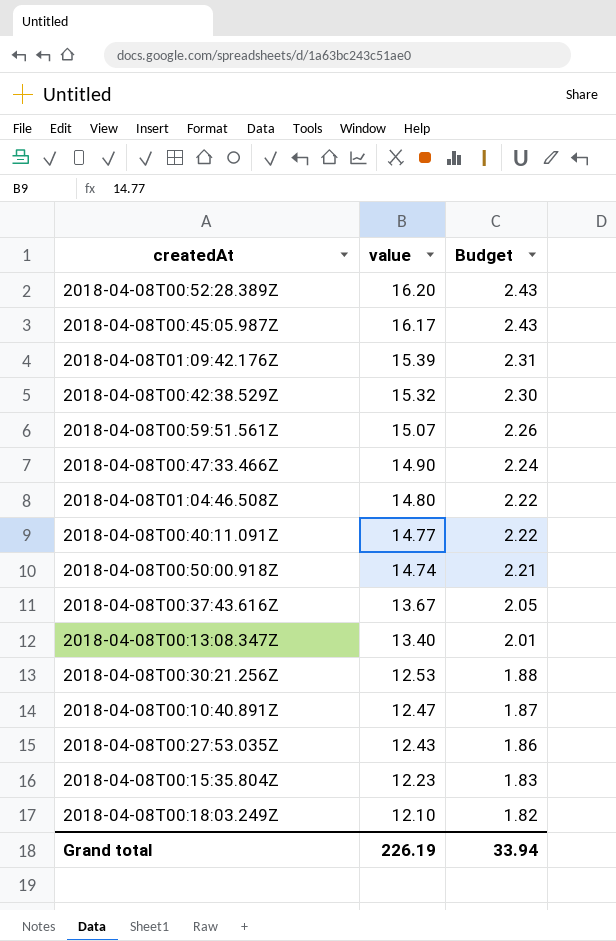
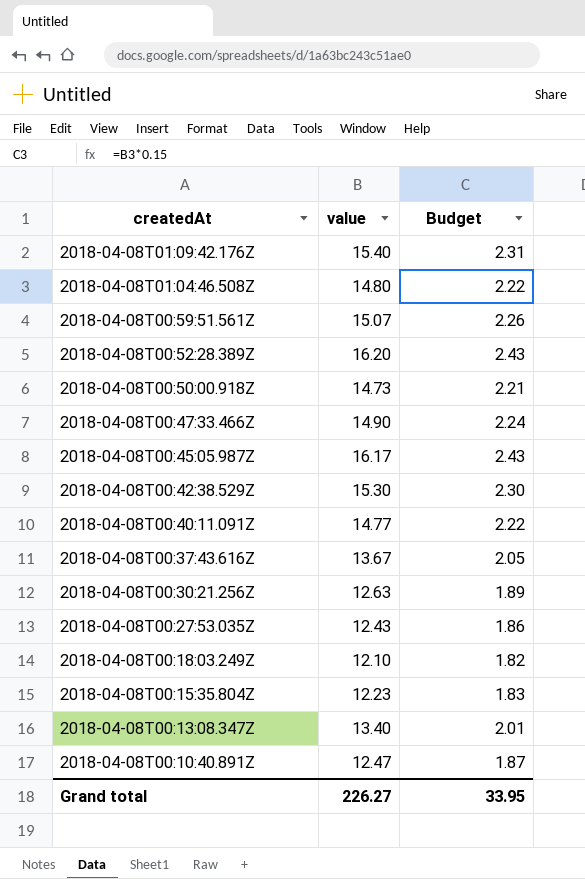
row order: value descending -> createdAt descending
2018-04-08T01:09:42.176Z | value: 15.39 -> 15.40
2018-04-08T00:50:00.918Z | value: 14.74 -> 14.73
2018-04-08T00:42:38.529Z | value: 15.32 -> 15.30
2018-04-08T00:30:21.256Z | value: 12.53 -> 12.63
2018-04-08T00:30:21.256Z | Budget: 1.88 -> 1.89
Grand total | value: 226.19 -> 226.27
Grand total | Budget: 33.94 -> 33.95

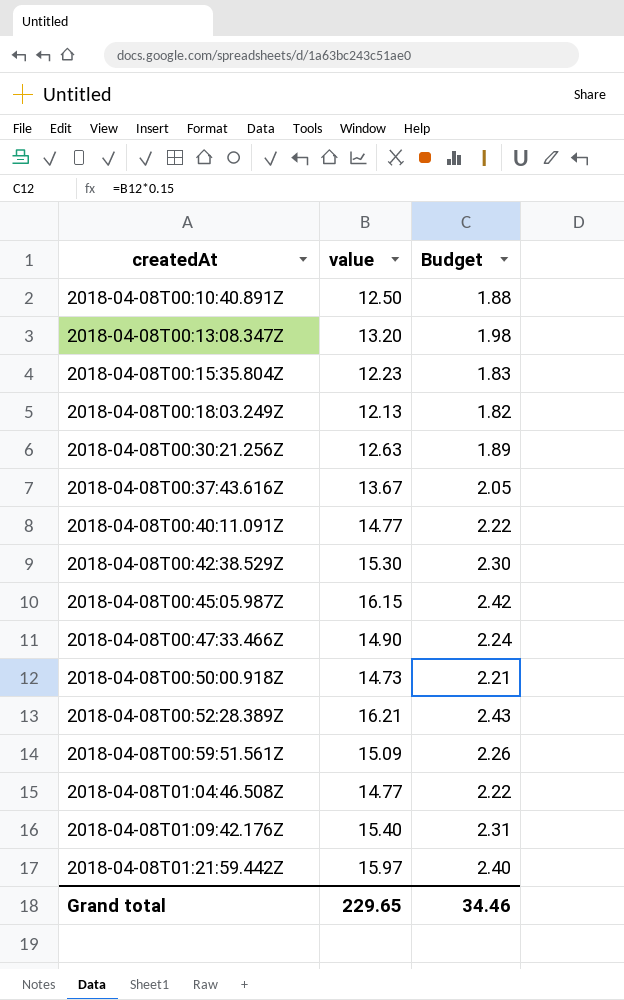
row order: createdAt descending -> createdAt ascending
row 2018-04-08T00:27:53.035Z: 12.43 | 1.86 -> none
2018-04-08T00:10:40.891Z | value: 12.47 -> 12.50
2018-04-08T00:10:40.891Z | Budget: 1.87 -> 1.88
2018-04-08T00:13:08.347Z | value: 13.40 -> 13.20
2018-04-08T00:13:08.347Z | Budget: 2.01 -> 1.98
2018-04-08T00:18:03.249Z | value: 12.10 -> 12.13
2018-04-08T00:45:05.987Z | value: 16.17 -> 16.15
2018-04-08T00:45:05.987Z | Budget: 2.43 -> 2.42
2018-04-08T00:52:28.389Z | value: 16.20 -> 16.21
2018-04-08T00:59:51.561Z | value: 15.07 -> 15.09
2018-04-08T01:04:46.508Z | value: 14.80 -> 14.77
row 2018-04-08T01:21:59.442Z: none -> 15.97 | 2.40
Grand total | value: 226.27 -> 229.65
Grand total | Budget: 33.95 -> 34.46

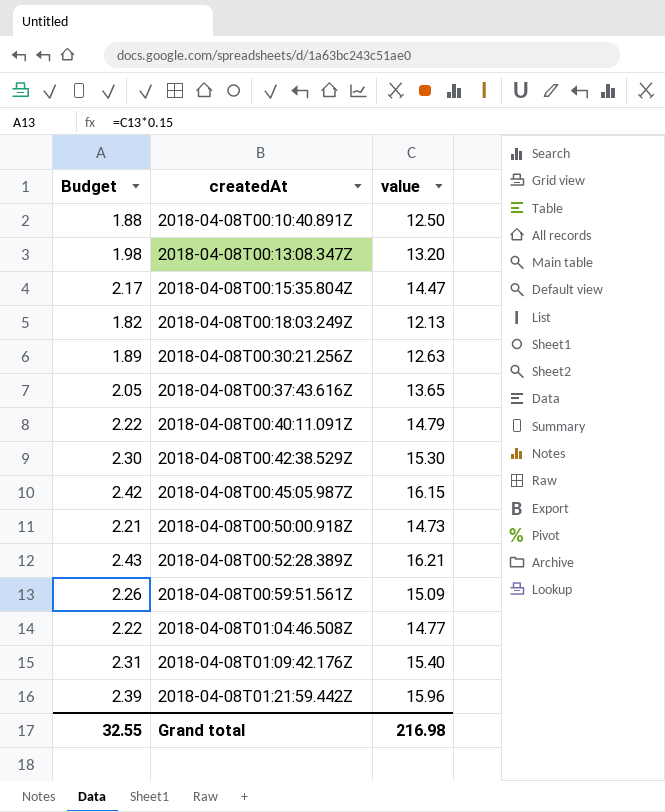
column Budget | position: 3 -> 1
row 2018-04-08T00:47:33.466Z: 14.90 | 2.24 -> none
2018-04-08T00:15:35.804Z | Budget: 1.83 -> 2.17
2018-04-08T00:15:35.804Z | value: 12.23 -> 14.47
2018-04-08T00:37:43.616Z | value: 13.67 -> 13.65
2018-04-08T00:40:11.091Z | value: 14.77 -> 14.79
2018-04-08T01:21:59.442Z | Budget: 2.40 -> 2.39
2018-04-08T01:21:59.442Z | value: 15.97 -> 15.96
Grand total | Budget: 34.46 -> 32.55
Grand total | value: 229.65 -> 216.98

